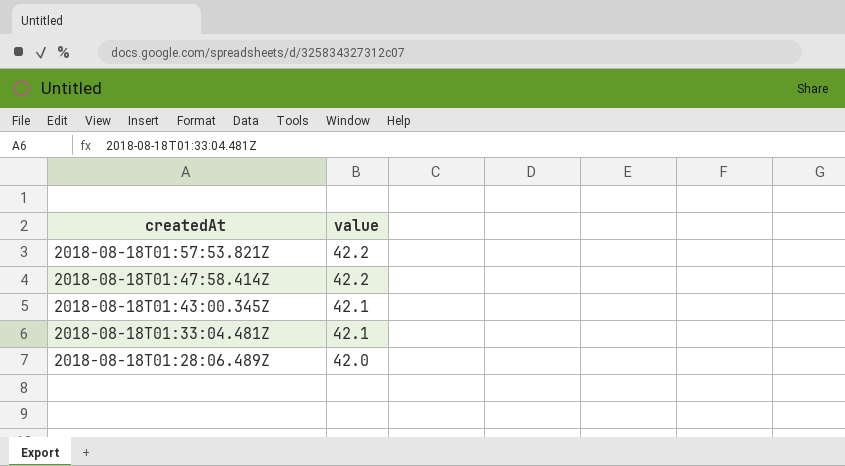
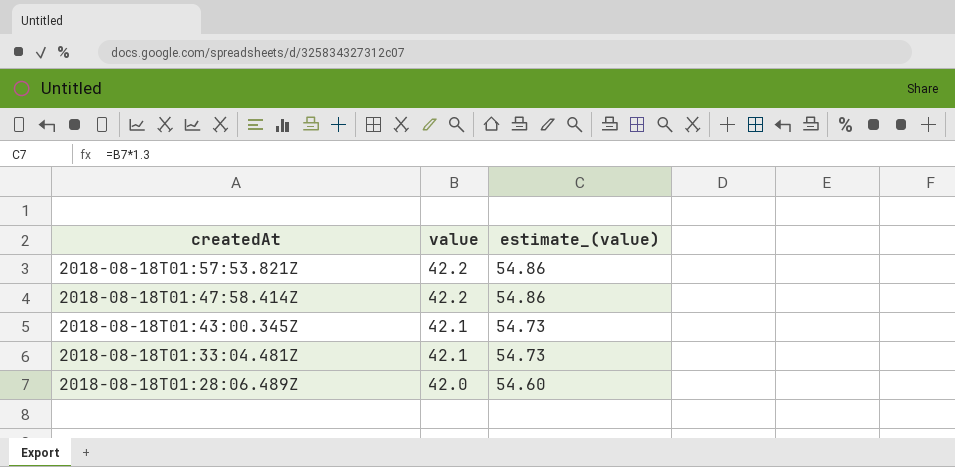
column estimate_(value) | formula: none -> [value] * 1.3

